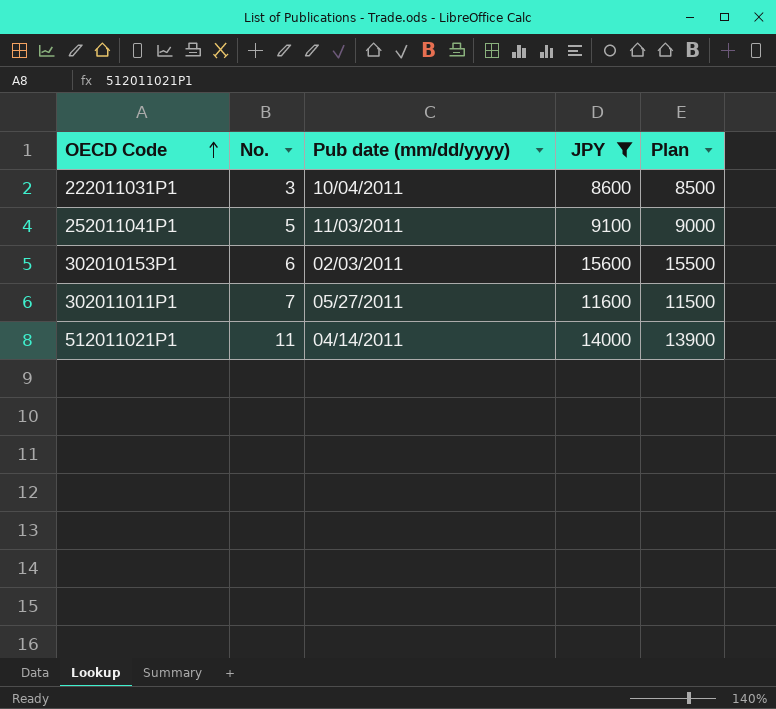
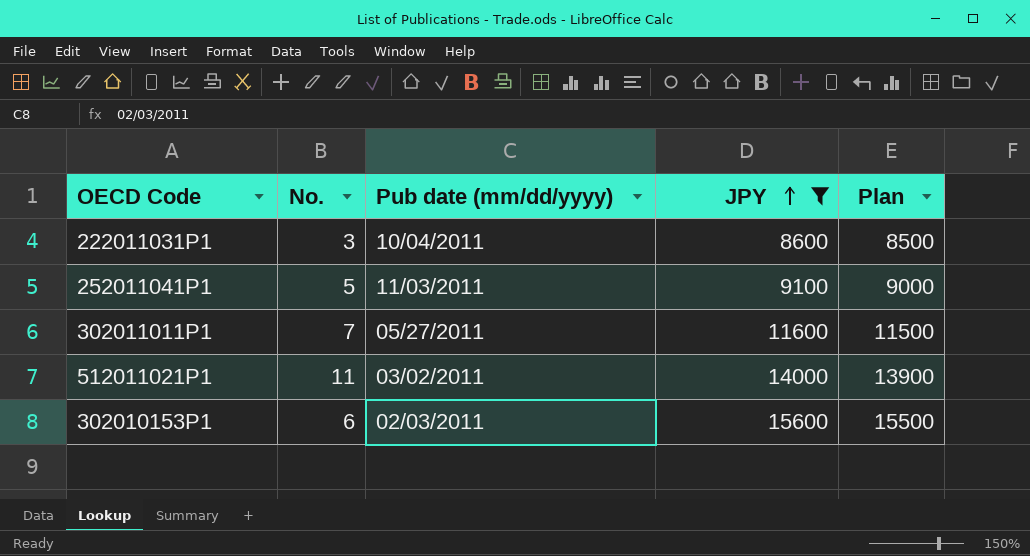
row order: OECD Code ascending -> JPY ascending
512011021P1 | Pub date (mm/dd/yyyy): 04/14/2011 -> 03/02/2011

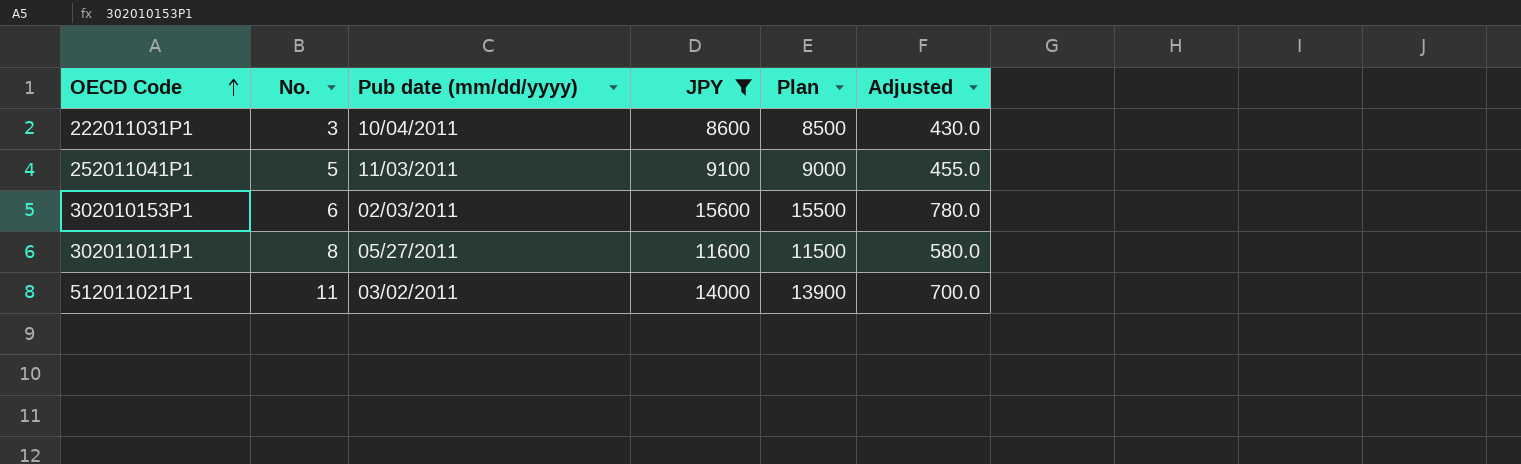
row order: JPY ascending -> OECD Code ascending
column Adjusted | formula: none -> [JPY] * 0.05
302011011P1 | No.: 7 -> 8

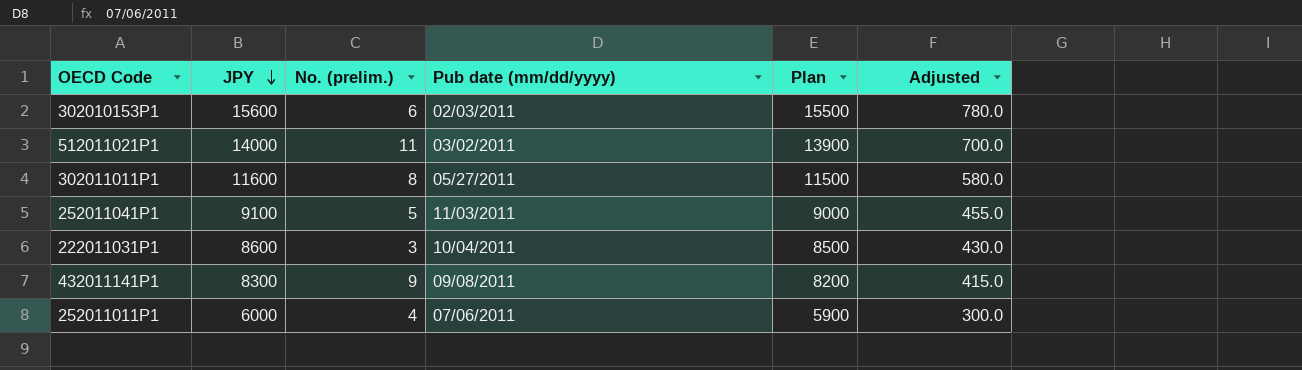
filter: JPY >= 8600 -> none
row order: OECD Code ascending -> JPY descending
column JPY | position: 4 -> 2
column name: No. -> No. (prelim.)

